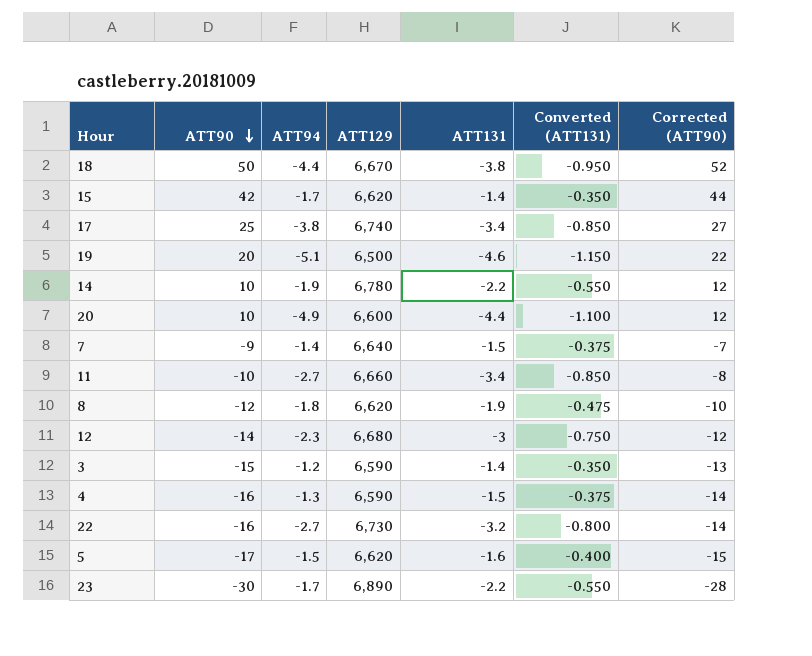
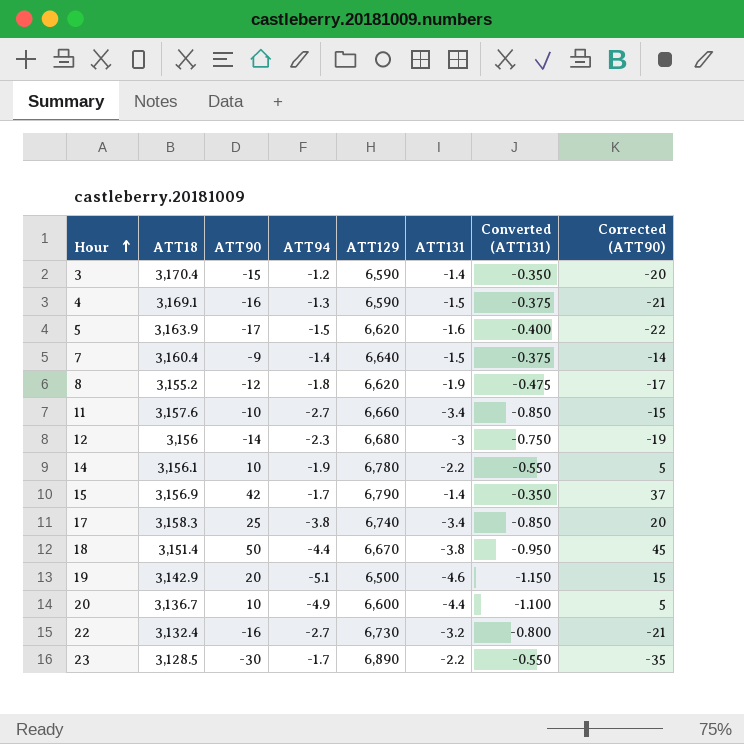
row order: ATT90 descending -> Hour ascending
column ATT18 | position: none -> 2
column Corrected (ATT90) | formula: [ATT90] + 2 -> [ATT90] - 5
15 | ATT129: 6,620 -> 6,790

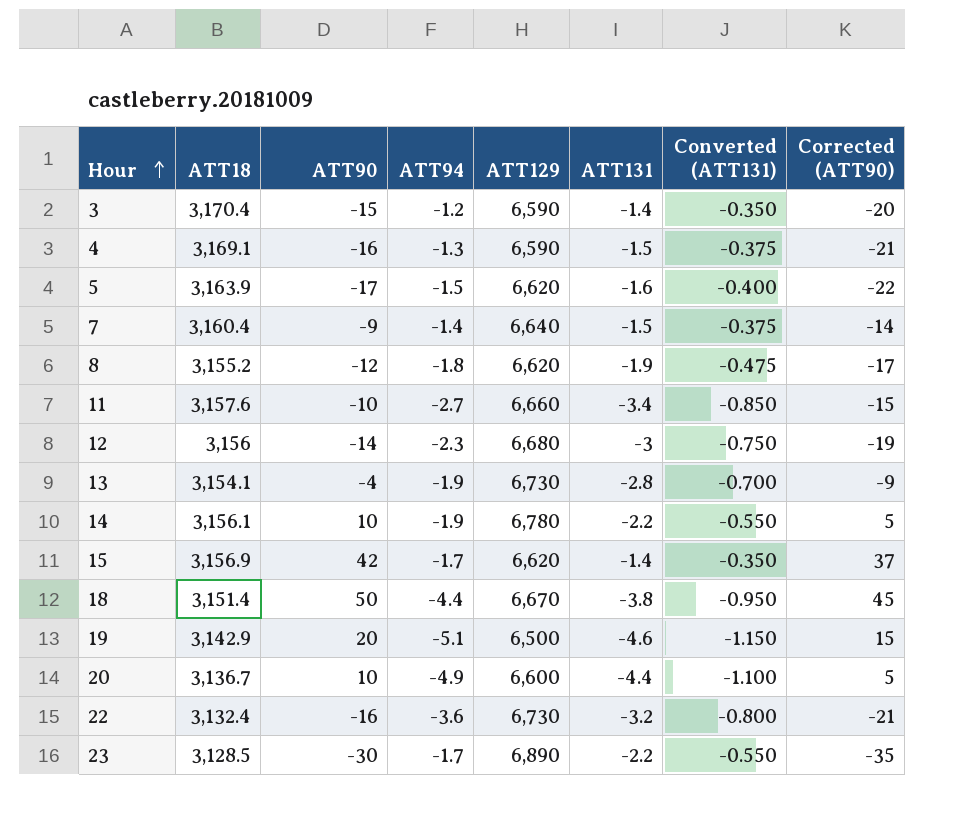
row 17: 3,158.3 | 25 | -3.8 | 6,740 | -3.4 | -0.850 | 20 -> none
row 13: none -> 3,154.1 | -4 | -1.9 | 6,730 | -2.8 | -0.700 | -9
15 | ATT129: 6,790 -> 6,620
22 | ATT94: -2.7 -> -3.6

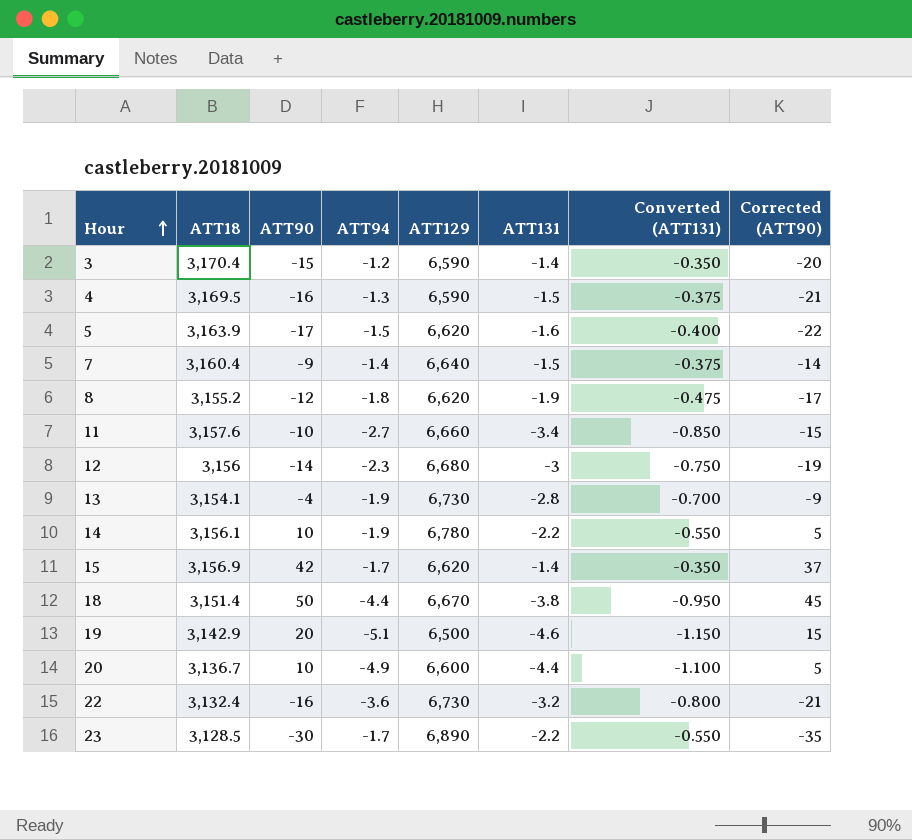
4 | ATT18: 3,169.1 -> 3,169.5

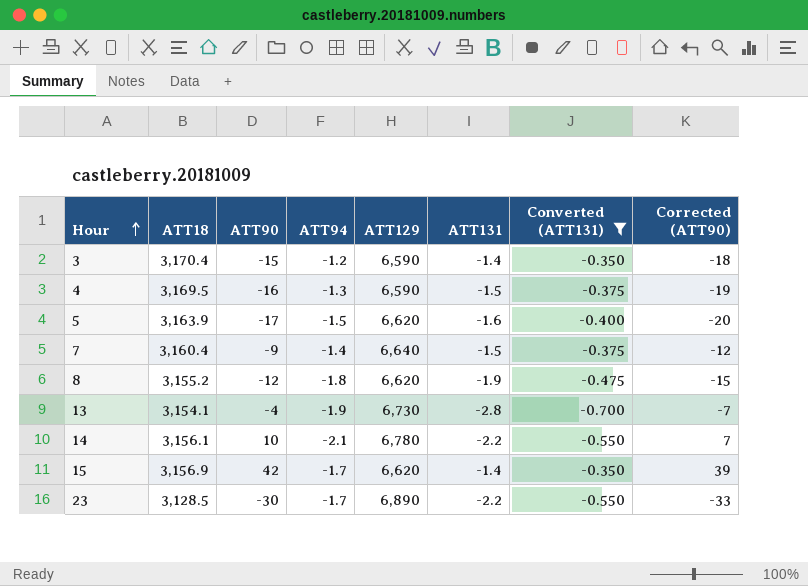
filter: none -> Converted (ATT131) >= -0.700
column Corrected (ATT90) | formula: [ATT90] - 5 -> [ATT90] - 3
14 | ATT94: -1.9 -> -2.1

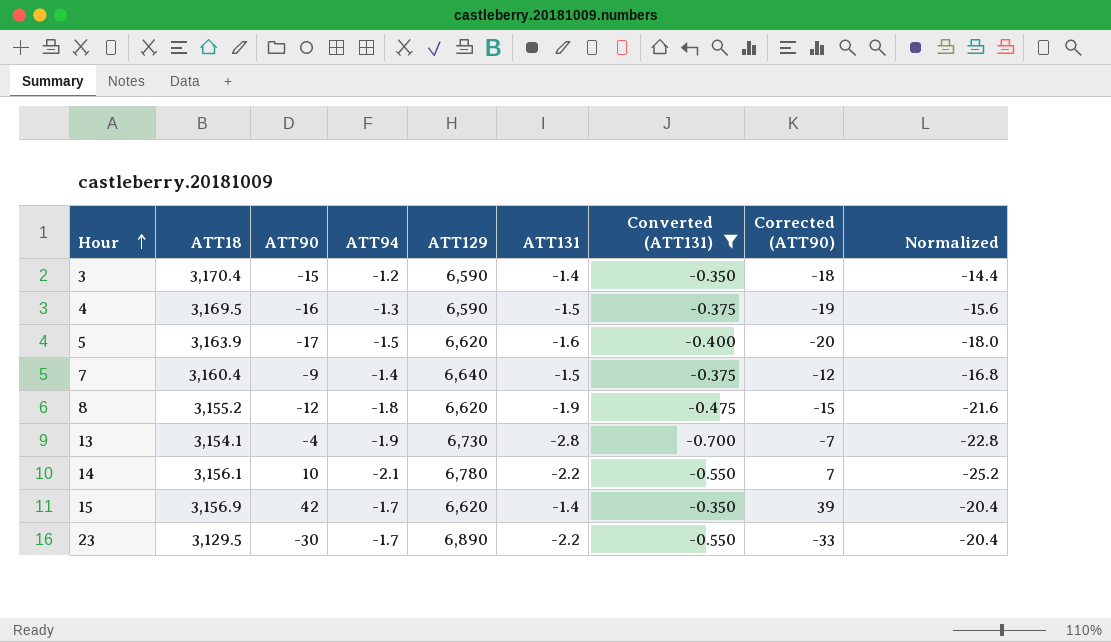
column Normalized | formula: none -> [ATT94] * 12
23 | ATT18: 3,128.5 -> 3,129.5

